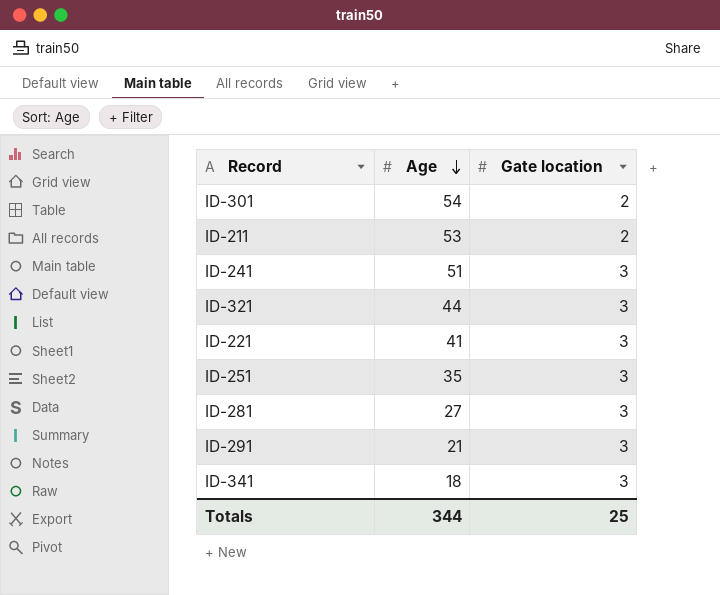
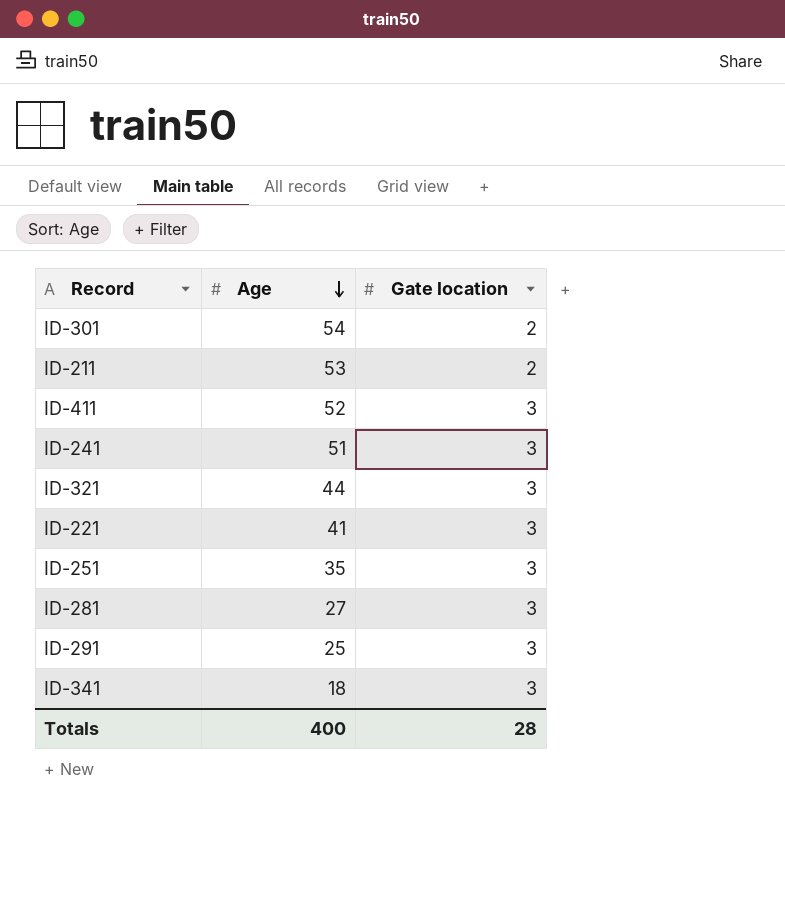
row ID-411: none -> 52 | 3
ID-291 | Age: 21 -> 25
Totals | Age: 344 -> 400
Totals | Gate location: 25 -> 28

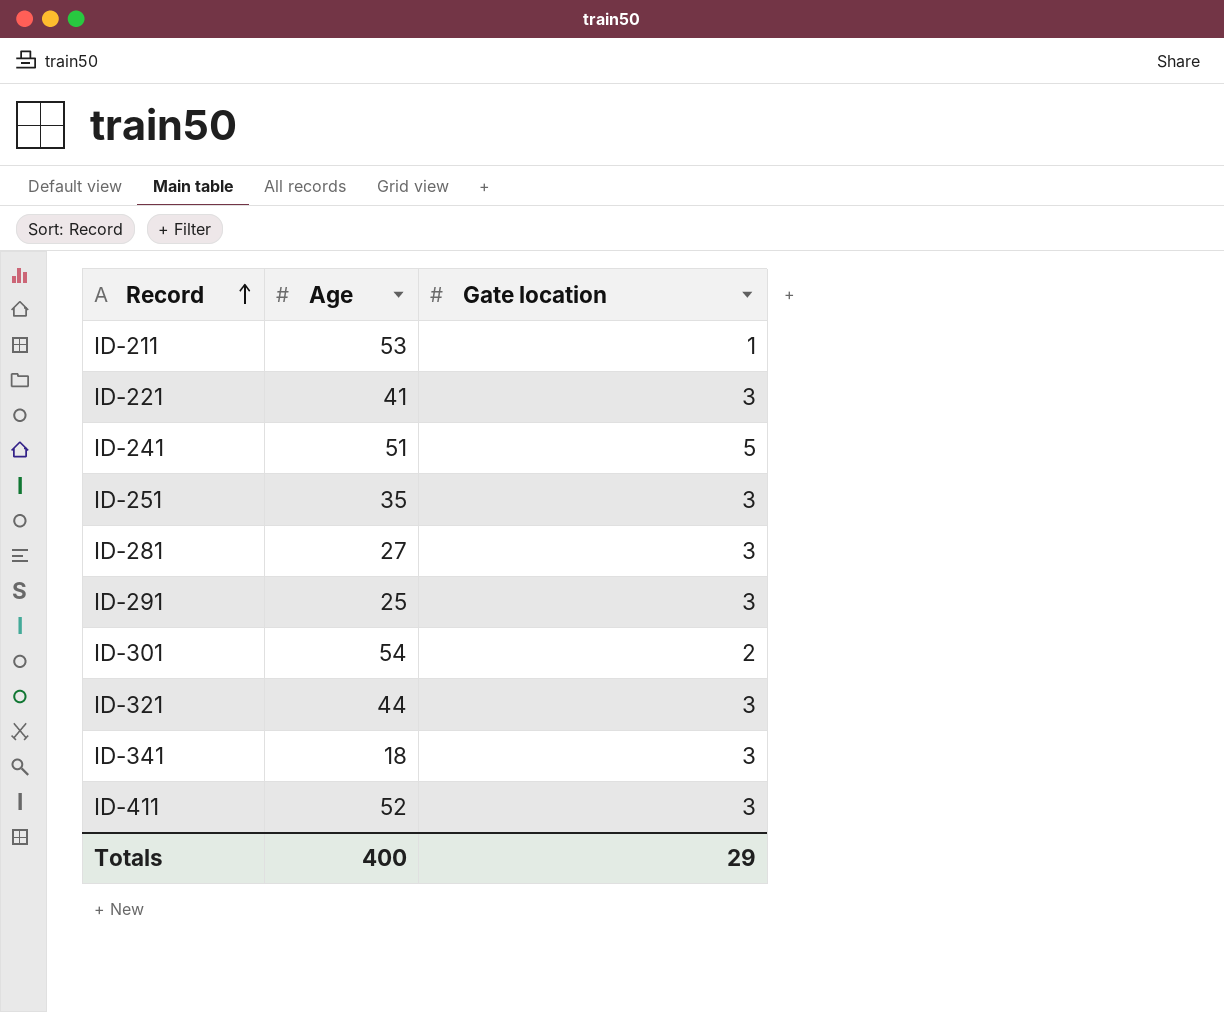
row order: Age descending -> Record ascending
ID-211 | Gate location: 2 -> 1
ID-241 | Gate location: 3 -> 5
Totals | Gate location: 28 -> 29

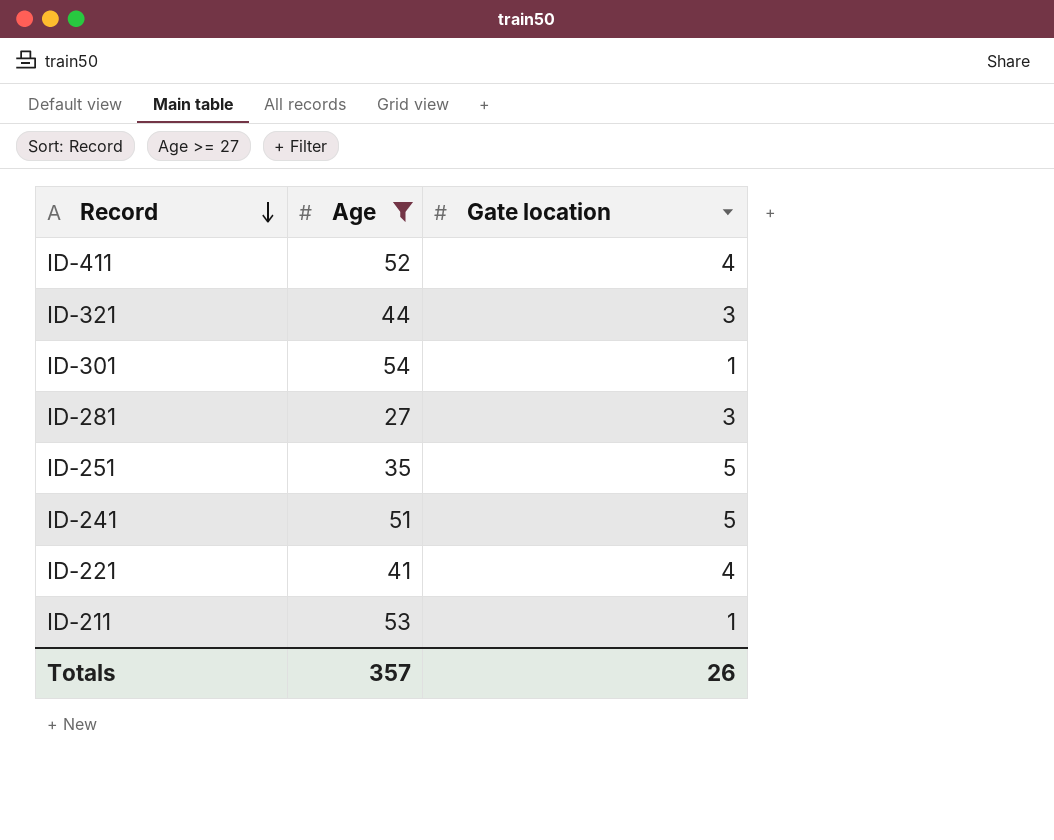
filter: none -> Age >= 27
row order: Record ascending -> Record descending
ID-411 | Gate location: 3 -> 4
ID-301 | Gate location: 2 -> 1
ID-251 | Gate location: 3 -> 5
ID-221 | Gate location: 3 -> 4
Totals | Age: 400 -> 357
Totals | Gate location: 29 -> 26

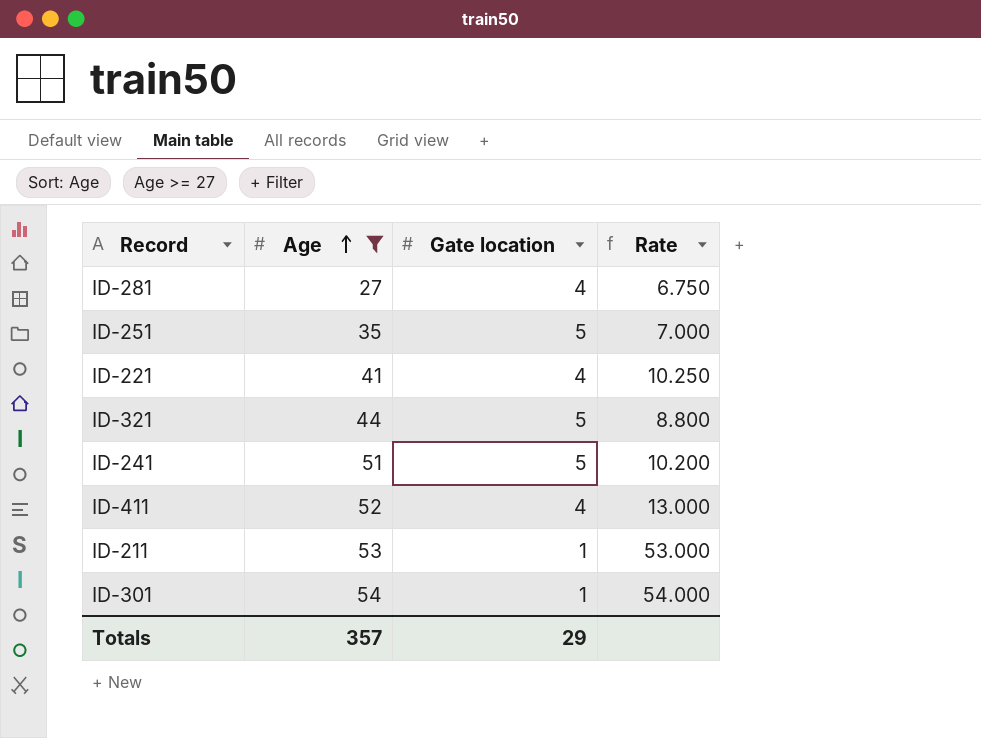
row order: Record descending -> Age ascending
column Rate | formula: none -> [Age] / [Gate location]
ID-281 | Gate location: 3 -> 4
ID-321 | Gate location: 3 -> 5
Totals | Gate location: 26 -> 29

